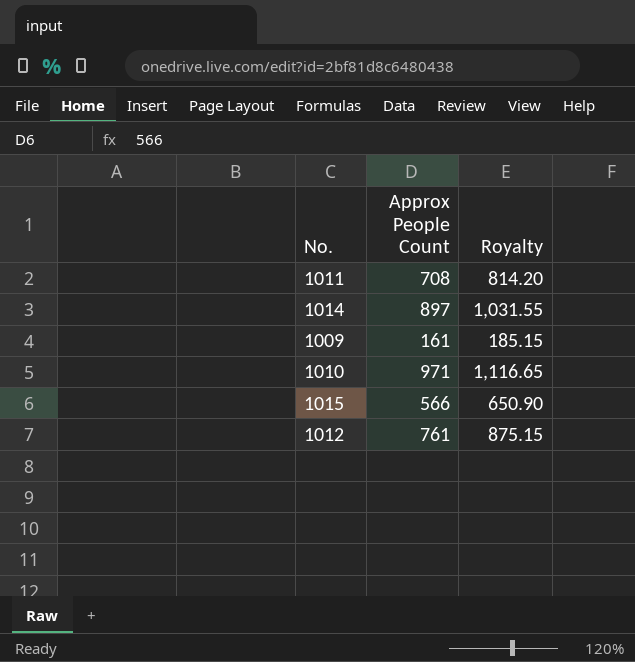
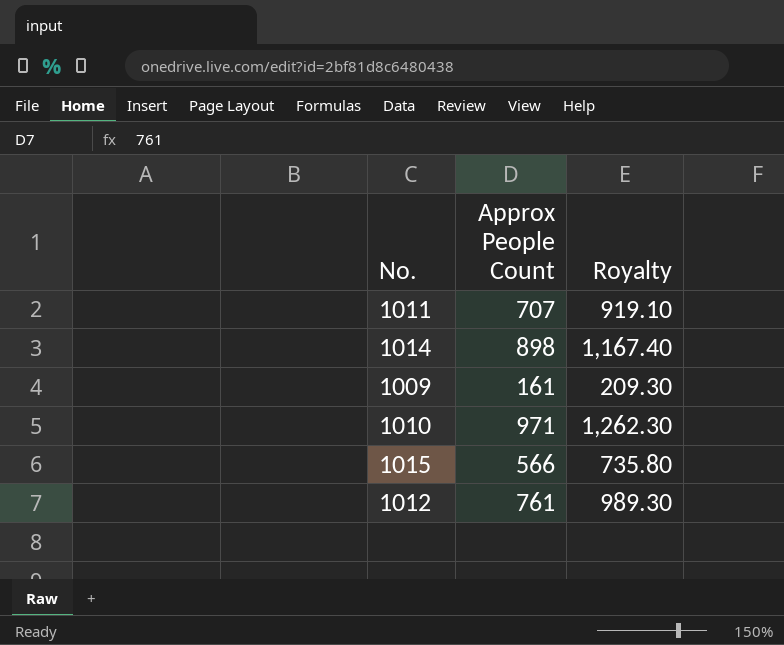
column Royalty | formula: [Approx People Count] * 1.15 -> [Approx People Count] * 1.3
1011 | Approx People Count: 708 -> 707
1014 | Approx People Count: 897 -> 898

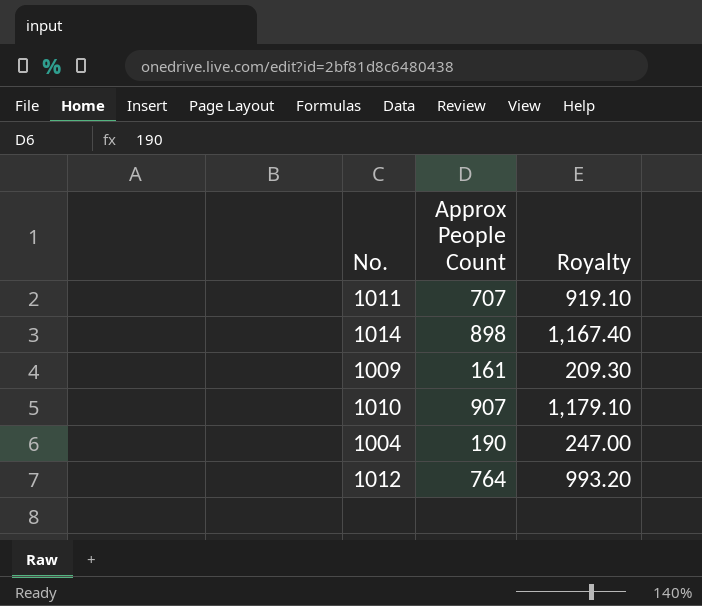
row 1015: 566 | 735.80 -> none
1010 | Approx People Count: 971 -> 907
1010 | Royalty: 1,262.30 -> 1,179.10
row 1004: none -> 190 | 247.00
1012 | Approx People Count: 761 -> 764
1012 | Royalty: 989.30 -> 993.20

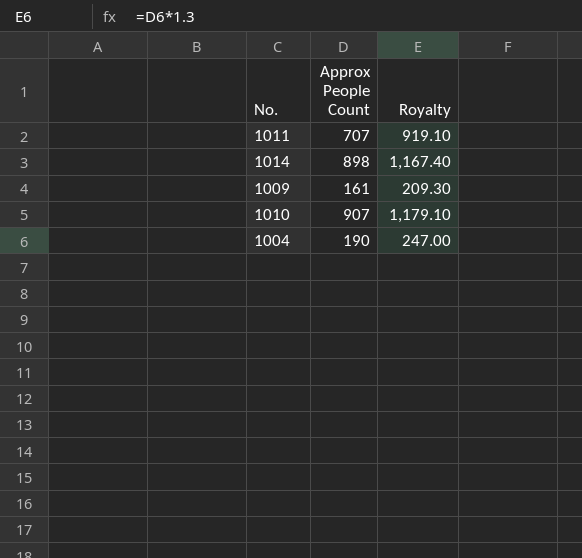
row 1012: 764 | 993.20 -> none

